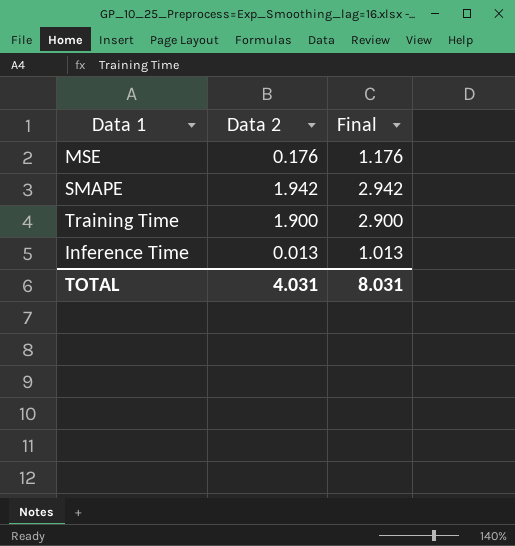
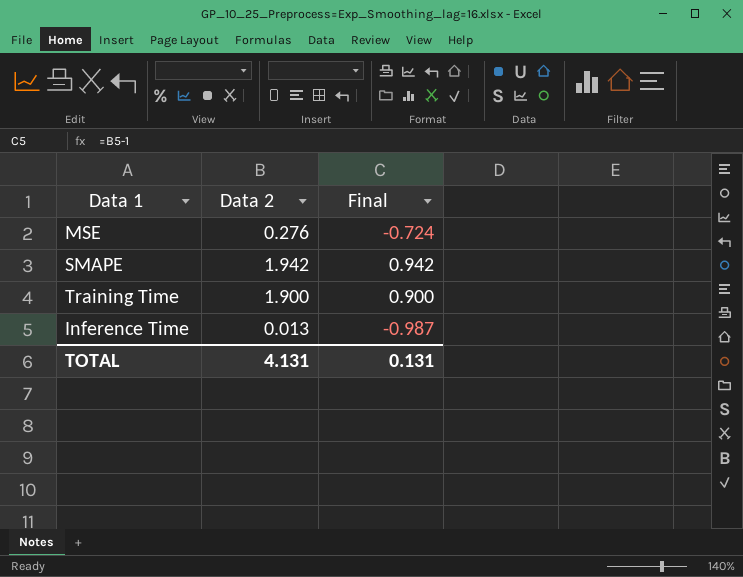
column Final | formula: [Data 2] + 1 -> [Data 2] - 1
MSE | Data 2: 0.176 -> 0.276
TOTAL | Data 2: 4.031 -> 4.131
TOTAL | Final: 8.031 -> 0.131

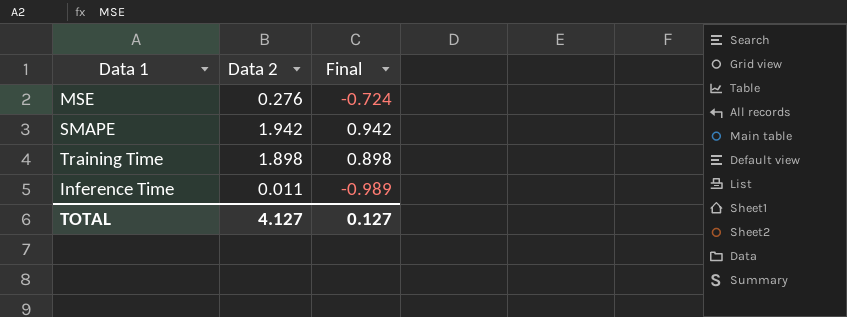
Training Time | Data 2: 1.900 -> 1.898
Training Time | Final: 0.900 -> 0.898
Inference Time | Data 2: 0.013 -> 0.011
Inference Time | Final: -0.987 -> -0.989
TOTAL | Data 2: 4.131 -> 4.127
TOTAL | Final: 0.131 -> 0.127

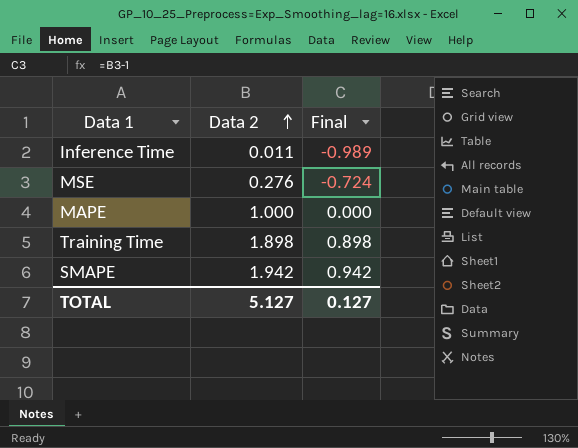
row order: none -> Data 2 ascending
row MAPE: none -> 1.000 | 0.000
TOTAL | Data 2: 4.127 -> 5.127

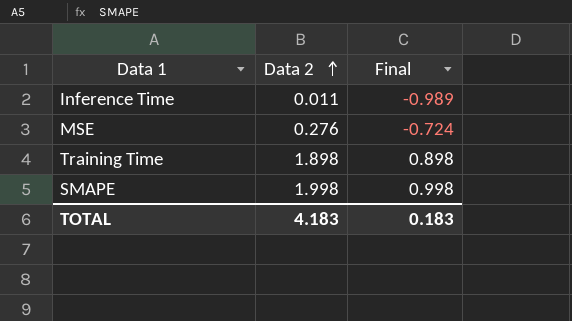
row MAPE: 1.000 | 0.000 -> none
SMAPE | Data 2: 1.942 -> 1.998
SMAPE | Final: 0.942 -> 0.998
TOTAL | Data 2: 5.127 -> 4.183
TOTAL | Final: 0.127 -> 0.183

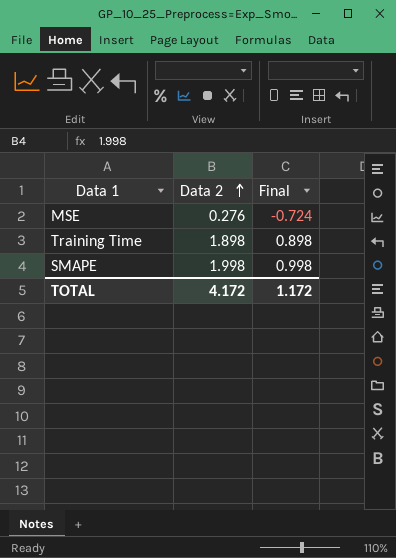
row Inference Time: 0.011 | -0.989 -> none
TOTAL | Data 2: 4.183 -> 4.172
TOTAL | Final: 0.183 -> 1.172

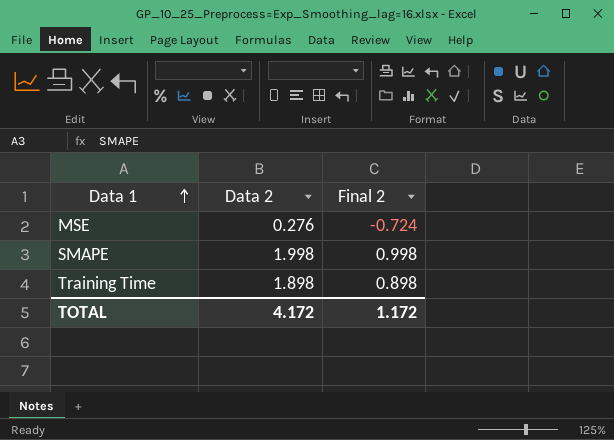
row order: Data 2 ascending -> Data 1 ascending
column name: Final -> Final 2

